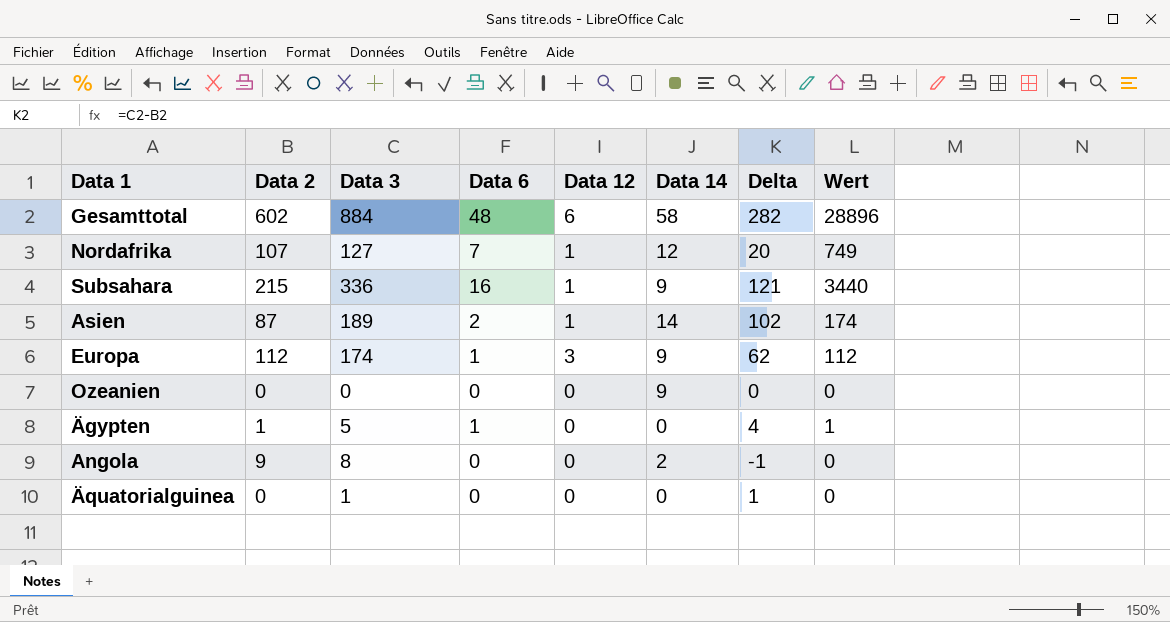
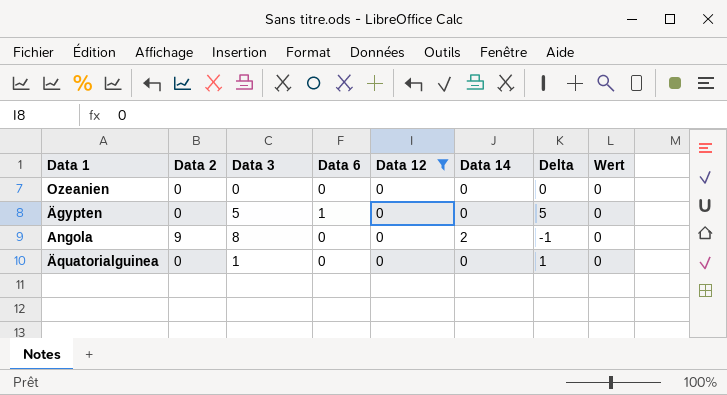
filter: none -> Data 12 = 0
Ozeanien | Data 14: 9 -> 0
Ägypten | Data 2: 1 -> 0
Ägypten | Delta: 4 -> 5
Ägypten | Wert: 1 -> 0

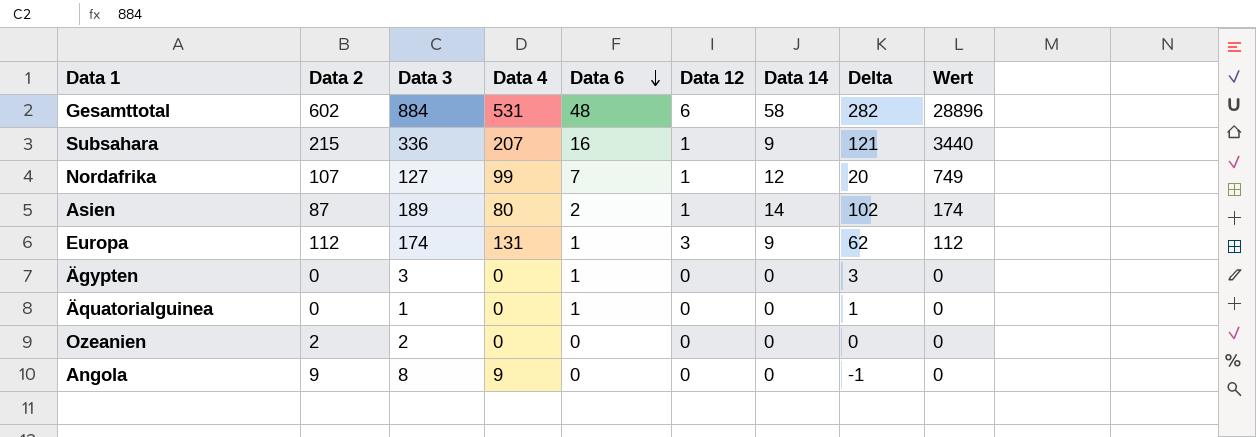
filter: Data 12 = 0 -> none
row order: none -> Data 6 descending
column Data 4 | position: none -> 4
Ägypten | Data 3: 5 -> 3
Ägypten | Delta: 5 -> 3
Äquatorialguinea | Data 6: 0 -> 1
Ozeanien | Data 2: 0 -> 2
Ozeanien | Data 3: 0 -> 2
Angola | Data 14: 2 -> 0

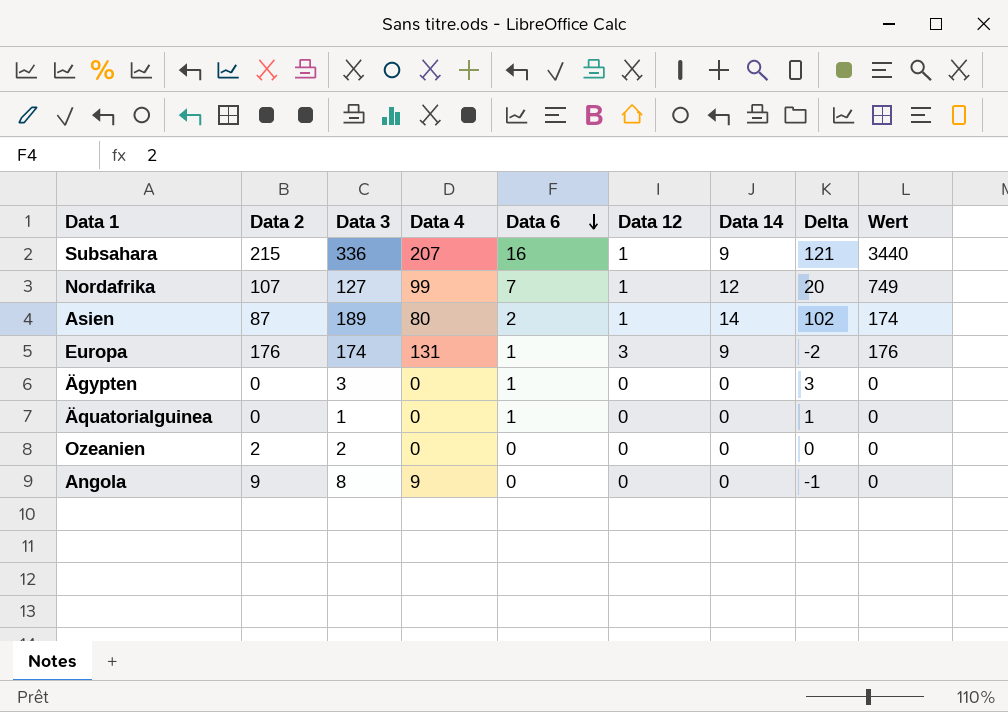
row Gesamttotal: 602 | 884 | 531 | 48 | 6 | 58 | 282 | 28896 -> none
Europa | Data 2: 112 -> 176
Europa | Delta: 62 -> -2
Europa | Wert: 112 -> 176

